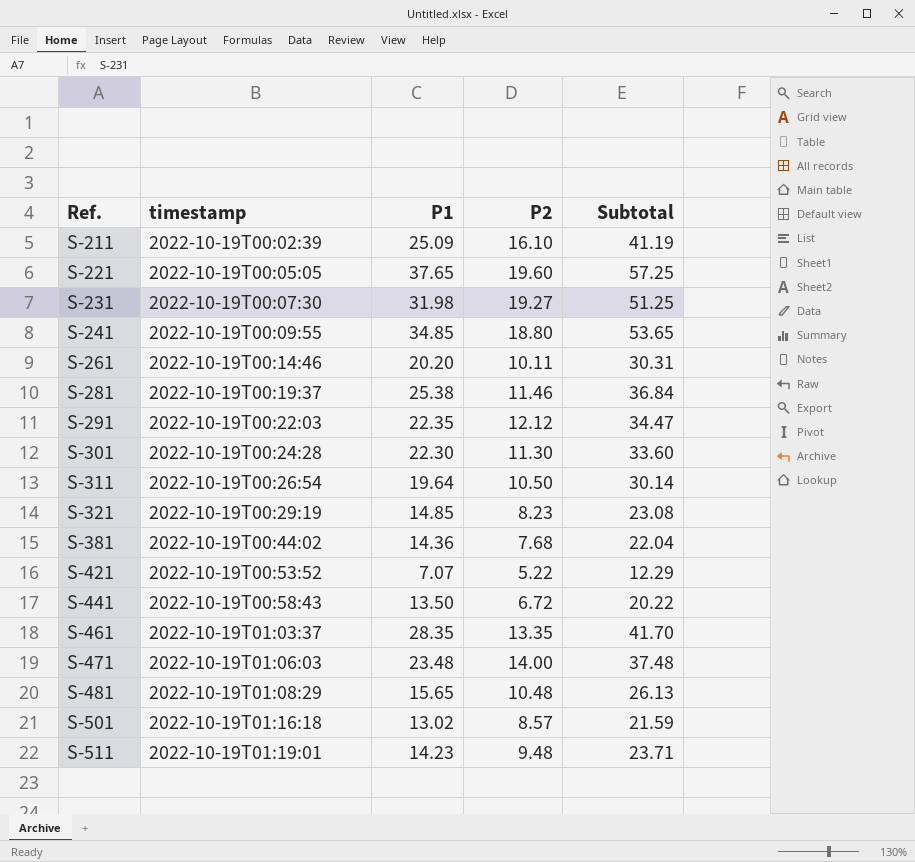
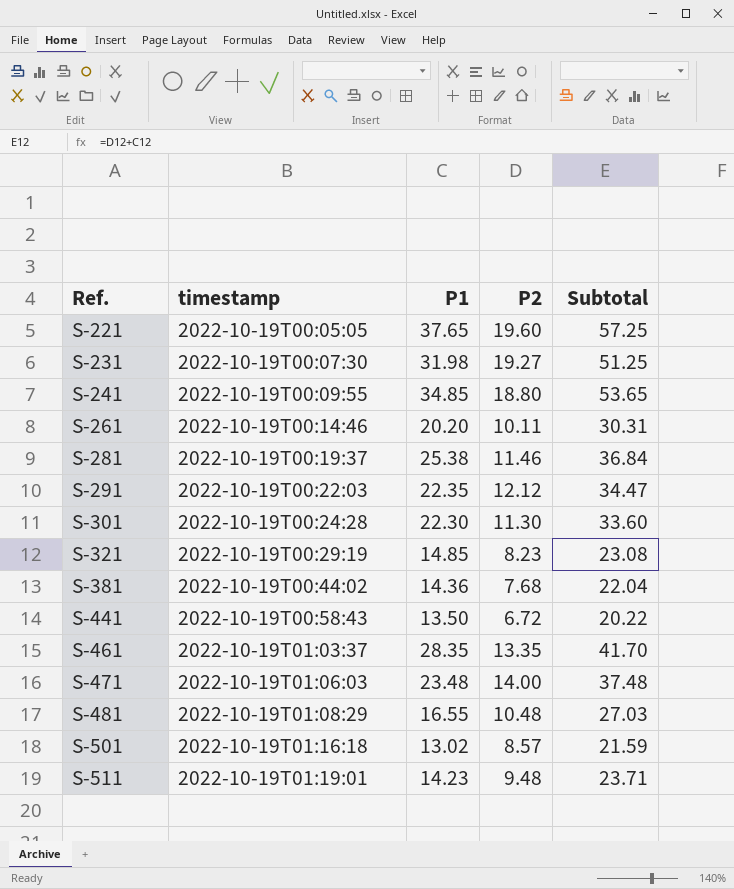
row S-211: 2022-10-19T00:02:39 | 25.09 | 16.10 | 41.19 -> none
row S-311: 2022-10-19T00:26:54 | 19.64 | 10.50 | 30.14 -> none
row S-421: 2022-10-19T00:53:52 | 7.07 | 5.22 | 12.29 -> none
S-481 | P1: 15.65 -> 16.55
S-481 | Subtotal: 26.13 -> 27.03

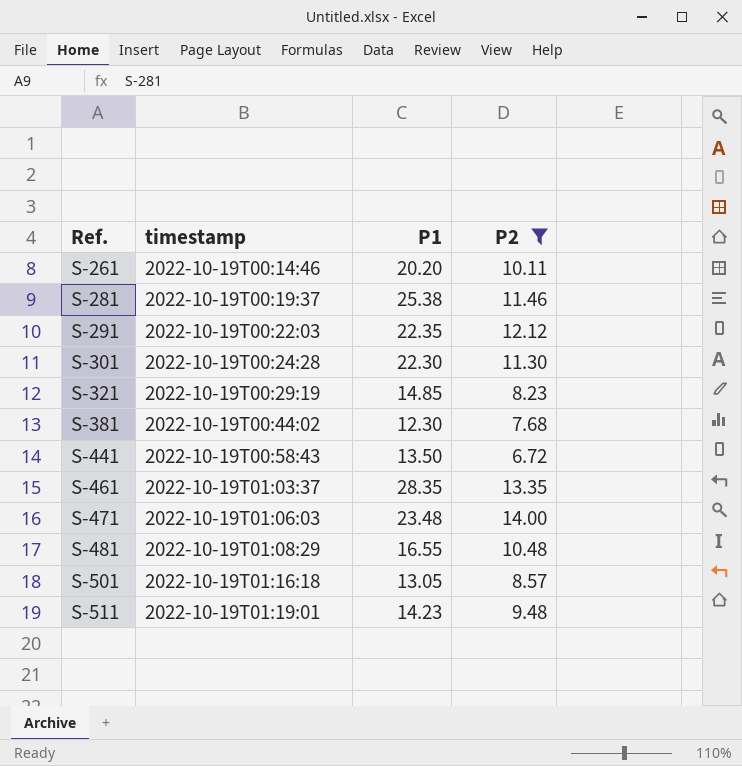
filter: none -> P2 <= 14.00
column Subtotal | formula: [P1] + [P2] -> none
S-381 | P1: 14.36 -> 12.30
S-501 | P1: 13.02 -> 13.05

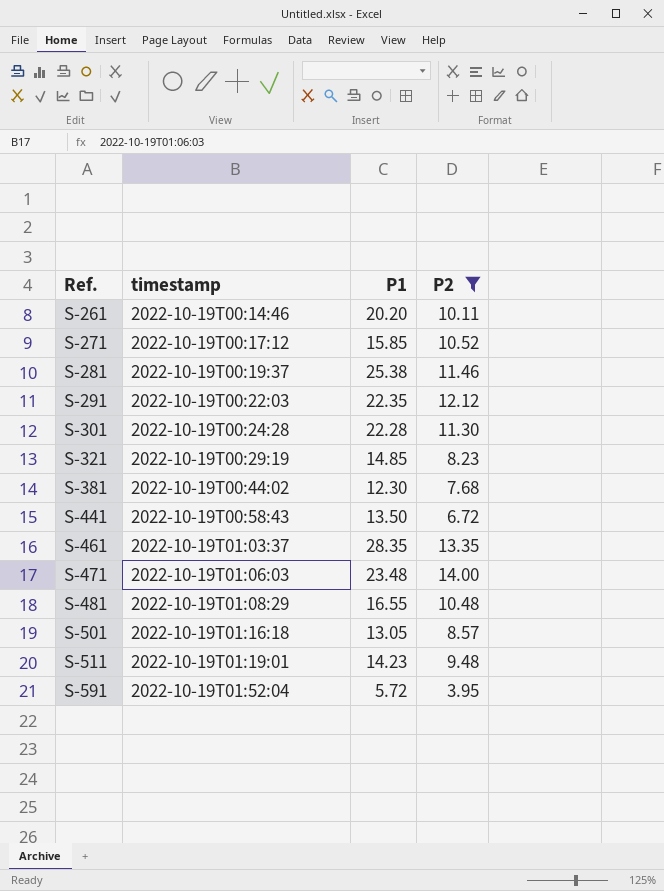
row S-271: none -> 2022-10-19T00:17:12 | 15.85 | 10.52
S-301 | P1: 22.30 -> 22.28
row S-591: none -> 2022-10-19T01:52:04 | 5.72 | 3.95

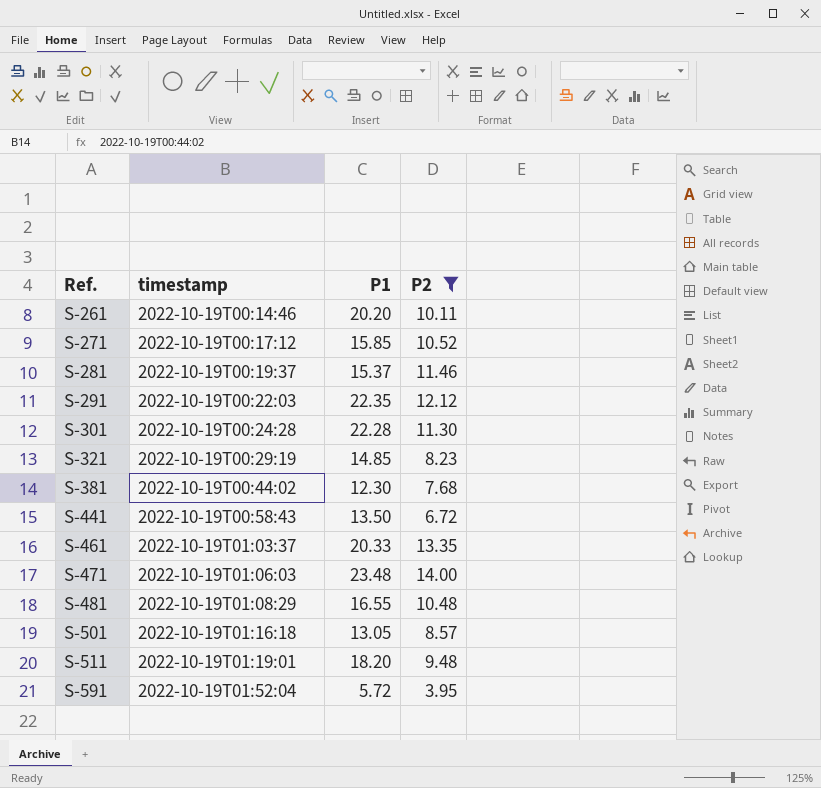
S-281 | P1: 25.38 -> 15.37
S-461 | P1: 28.35 -> 20.33
S-511 | P1: 14.23 -> 18.20

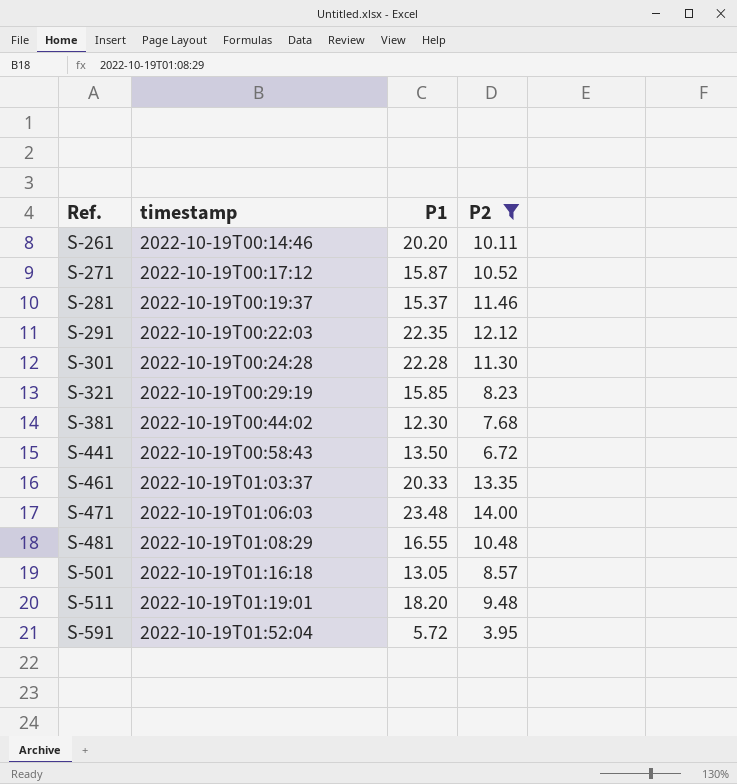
S-271 | P1: 15.85 -> 15.87
S-321 | P1: 14.85 -> 15.85

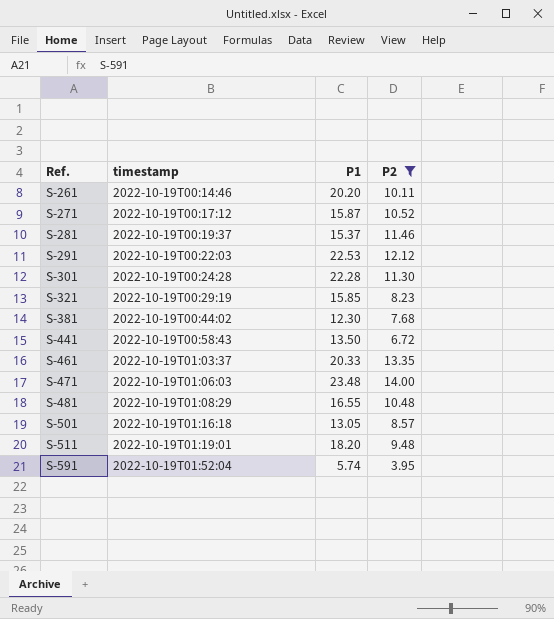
S-291 | P1: 22.35 -> 22.53
S-591 | P1: 5.72 -> 5.74

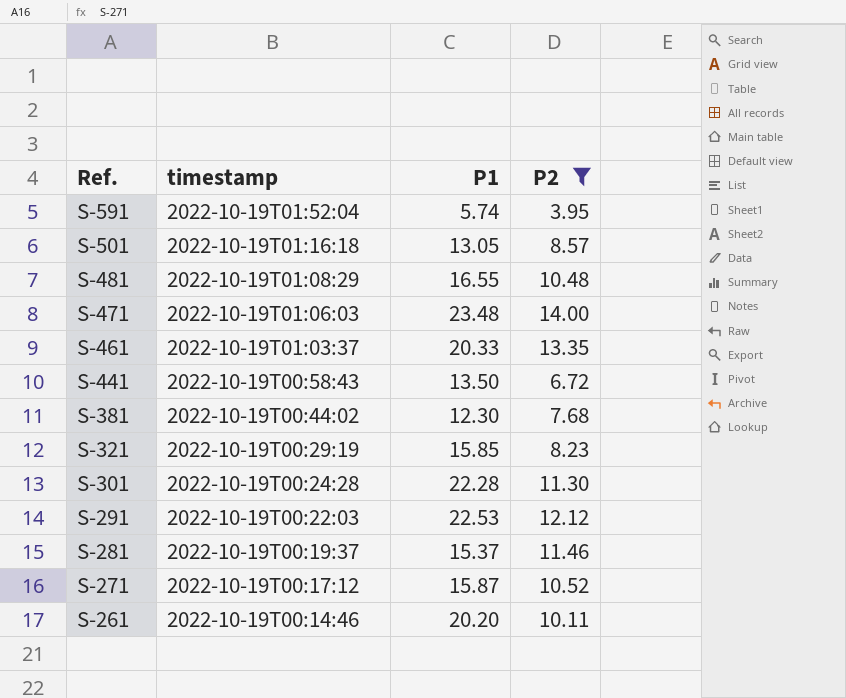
row order: Ref. ascending -> Ref. descending
row S-511: 2022-10-19T01:19:01 | 18.20 | 9.48 -> none

